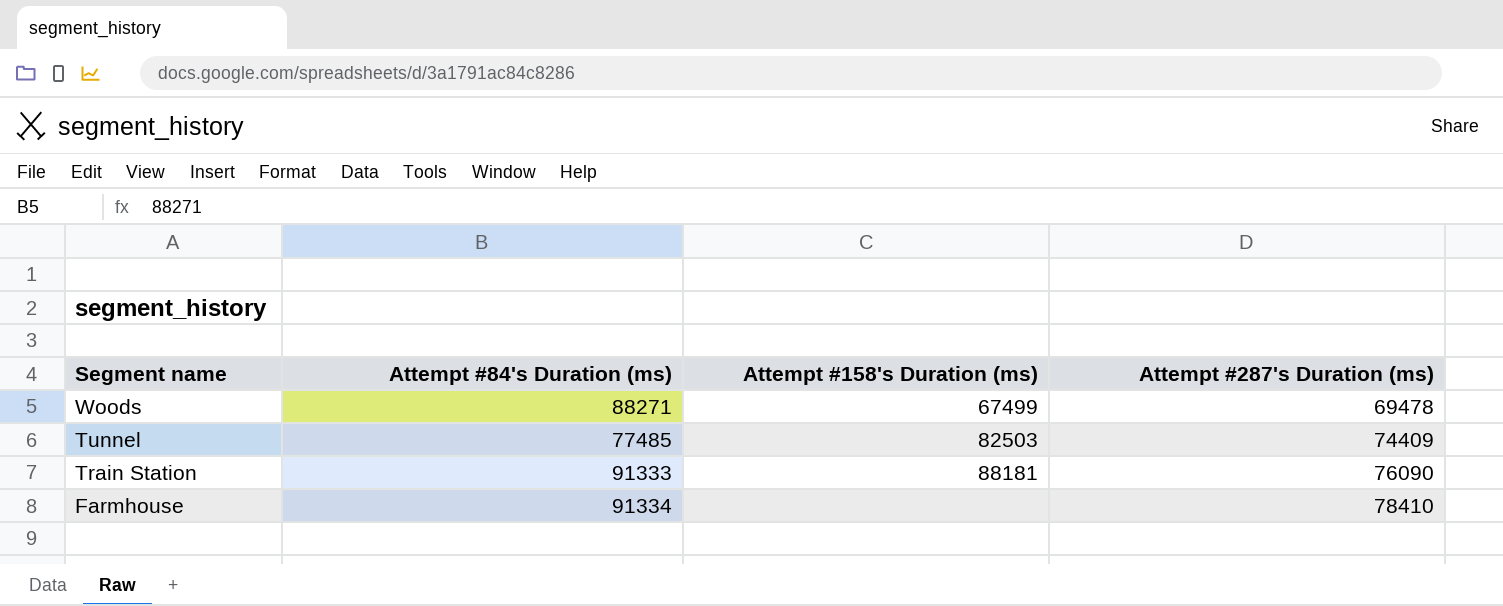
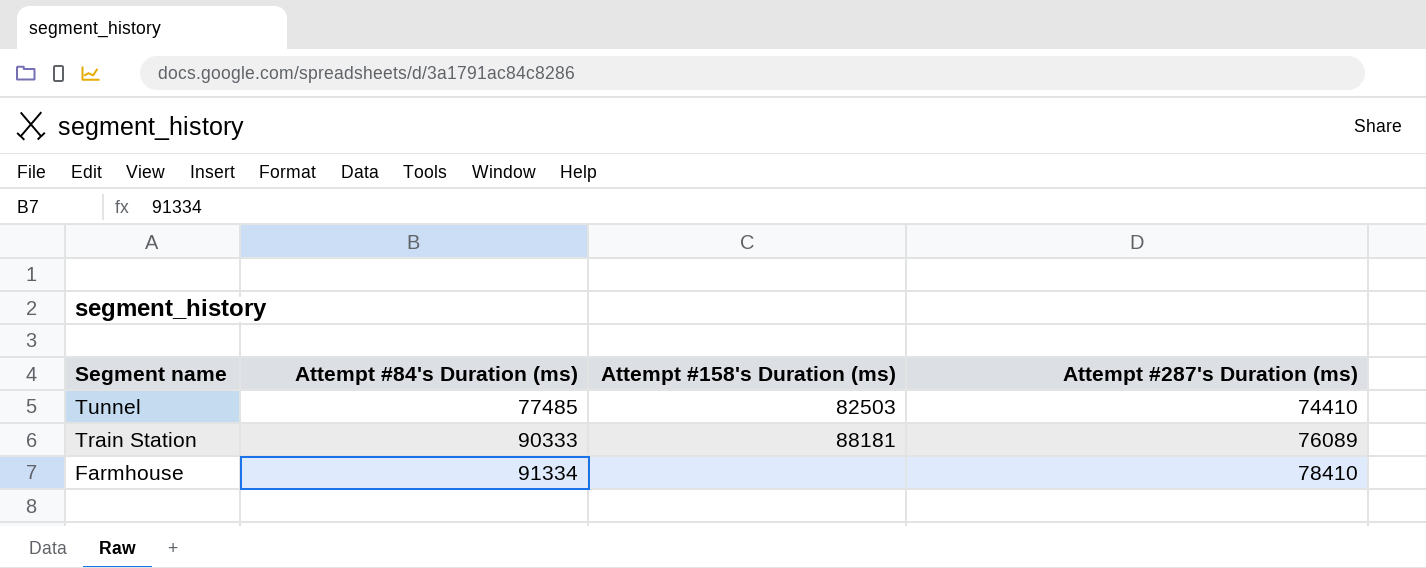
row Woods: 88271 | 67499 | 69478 -> none
Tunnel | Attempt #287's Duration (ms): 74409 -> 74410
Train Station | Attempt #84's Duration (ms): 91333 -> 90333
Train Station | Attempt #287's Duration (ms): 76090 -> 76089

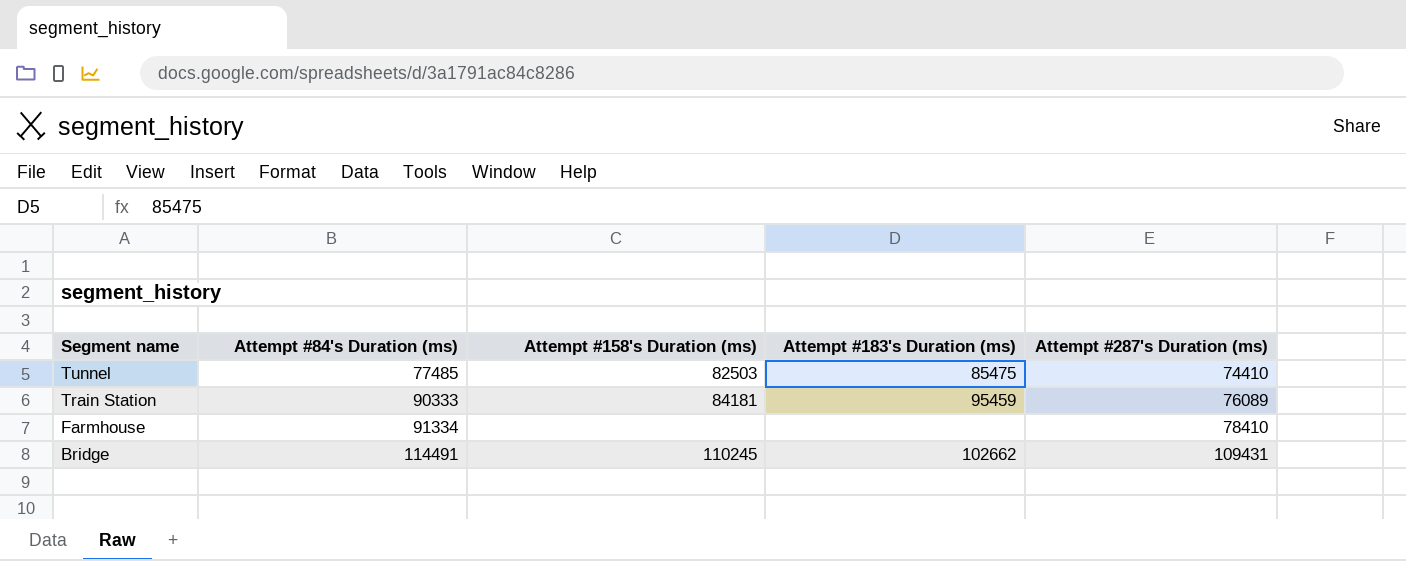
column Attempt #183's Duration (ms) | position: none -> 4
Train Station | Attempt #158's Duration (ms): 88181 -> 84181
row Bridge: none -> 114491 | 110245 | 102662 | 109431

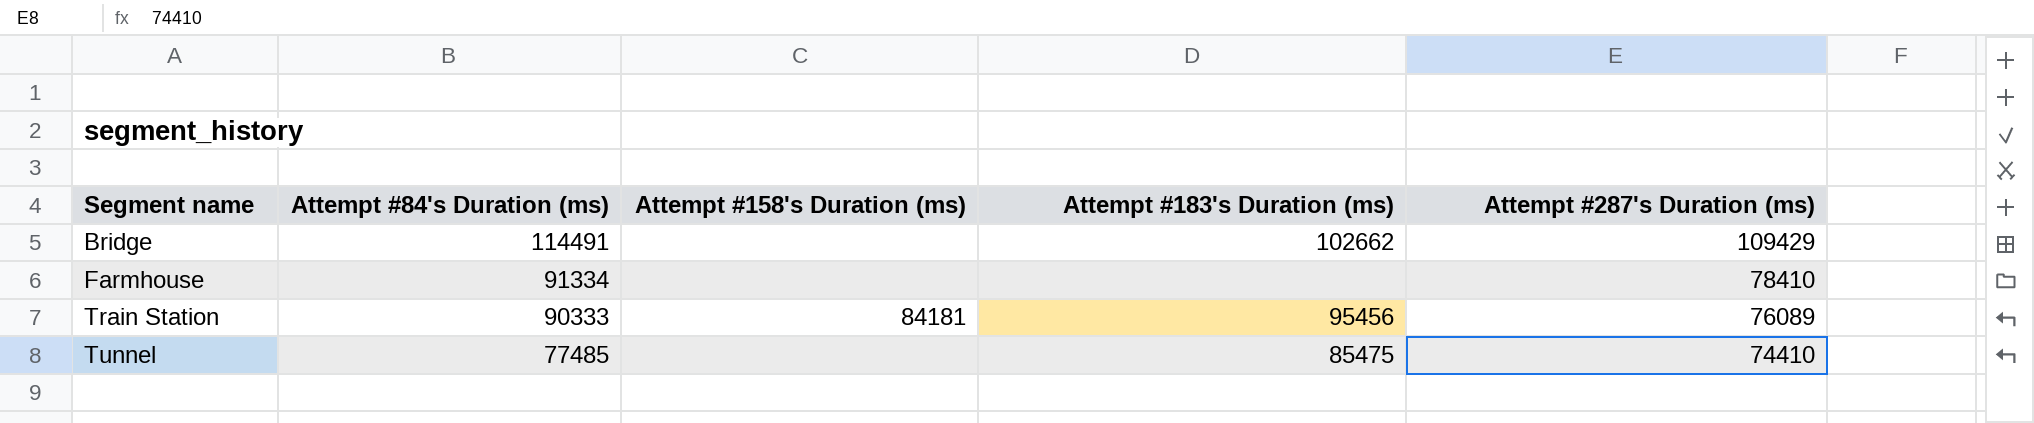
row order: Segment name descending -> Segment name ascending
Bridge | Attempt #158's Duration (ms): 110245 -> none
Bridge | Attempt #287's Duration (ms): 109431 -> 109429
Train Station | Attempt #183's Duration (ms): 95459 -> 95456
Tunnel | Attempt #158's Duration (ms): 82503 -> none

